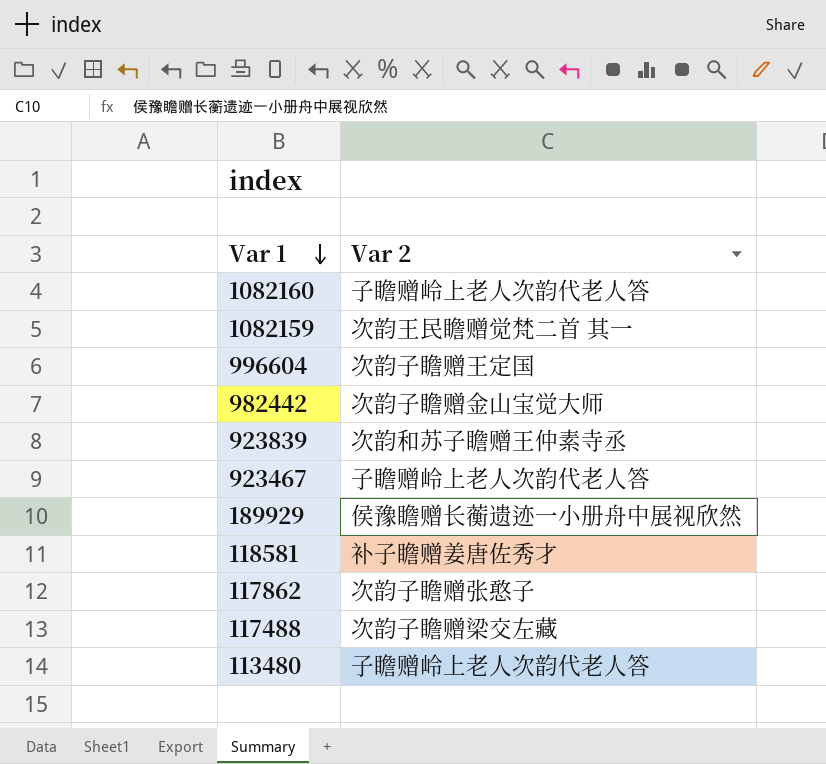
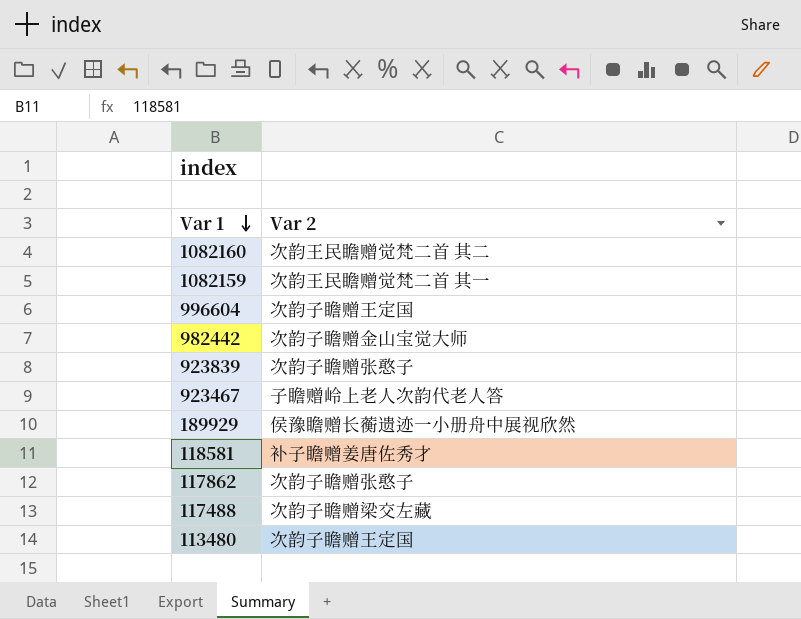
1082160 | Var 2: 子瞻赠岭上老人次韵代老人答 -> 次韵王民瞻赠觉梵二首 其二
923839 | Var 2: 次韵和苏子瞻赠王仲素寺丞 -> 次韵子瞻赠张憨子
113480 | Var 2: 子瞻赠岭上老人次韵代老人答 -> 次韵子瞻赠王定国

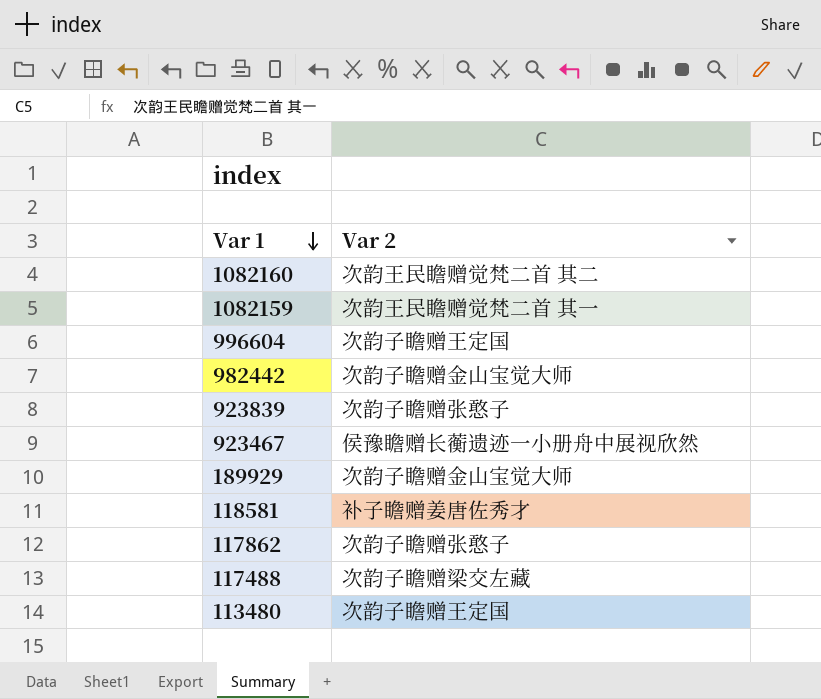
923467 | Var 2: 子瞻赠岭上老人次韵代老人答 -> 侯豫瞻赠长蘅遗迹一小册舟中展视欣然
189929 | Var 2: 侯豫瞻赠长蘅遗迹一小册舟中展视欣然 -> 次韵子瞻赠金山宝觉大师

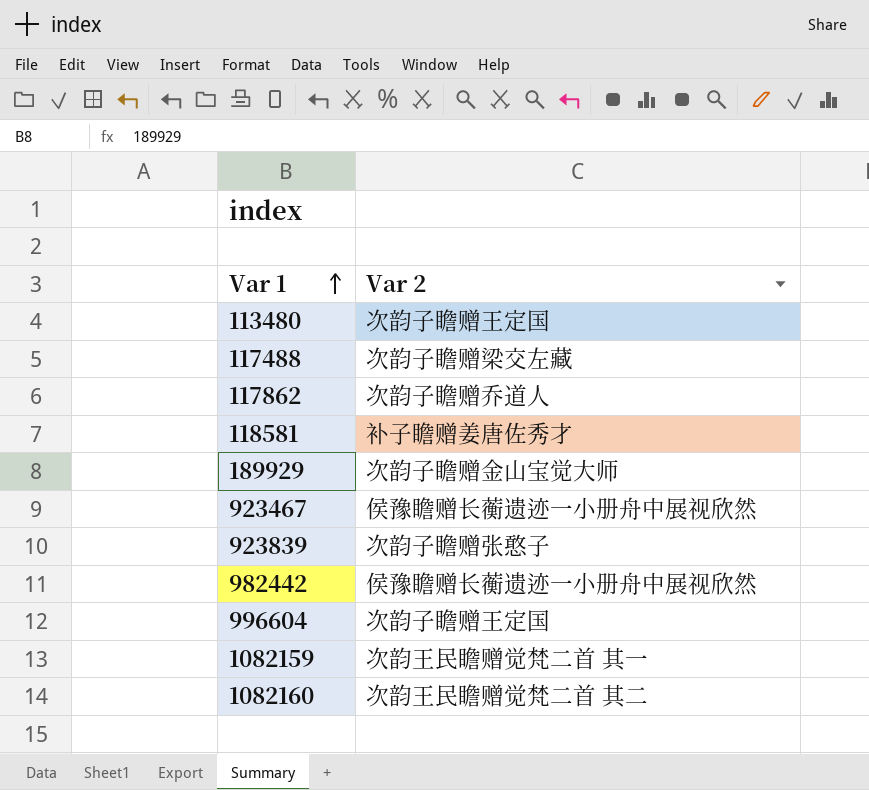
row order: Var 1 descending -> Var 1 ascending
117862 | Var 2: 次韵子瞻赠张憨子 -> 次韵子瞻赠乔道人
982442 | Var 2: 次韵子瞻赠金山宝觉大师 -> 侯豫瞻赠长蘅遗迹一小册舟中展视欣然

